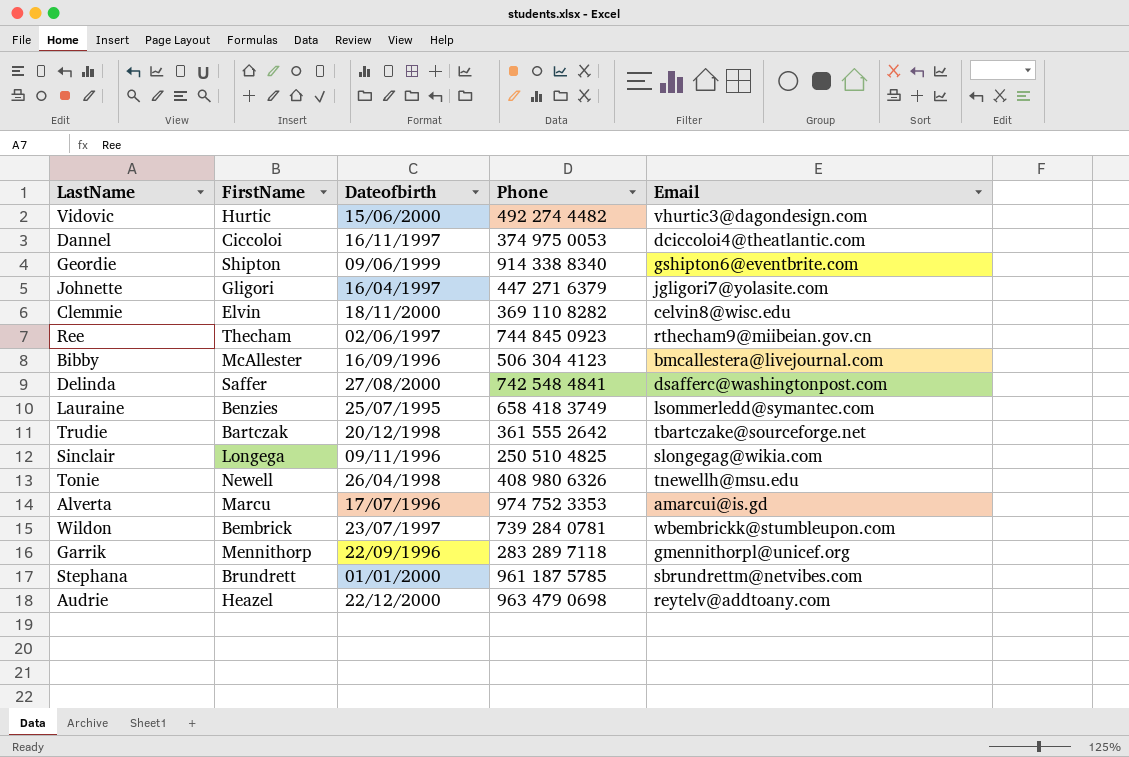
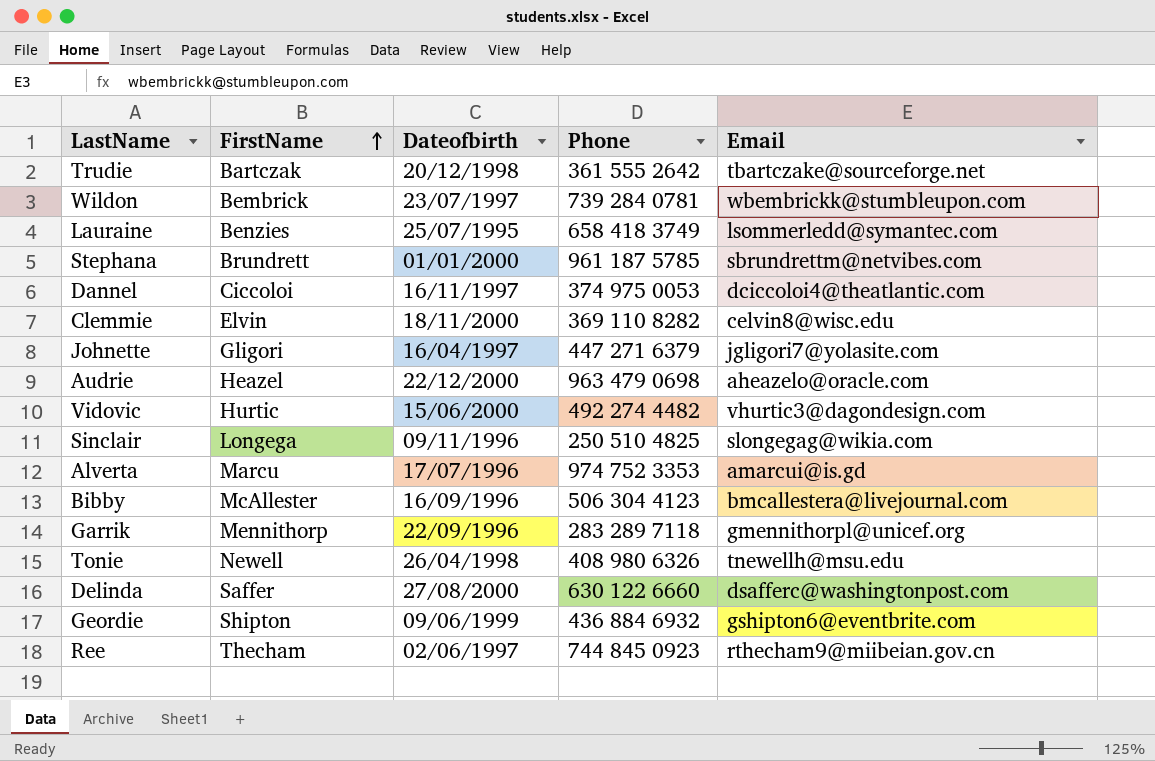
row order: none -> FirstName ascending
Audrie | Email: reytelv@addtoany.com -> aheazelo@oracle.com
Delinda | Phone: 742 548 4841 -> 630 122 6660
Geordie | Phone: 914 338 8340 -> 436 884 6932

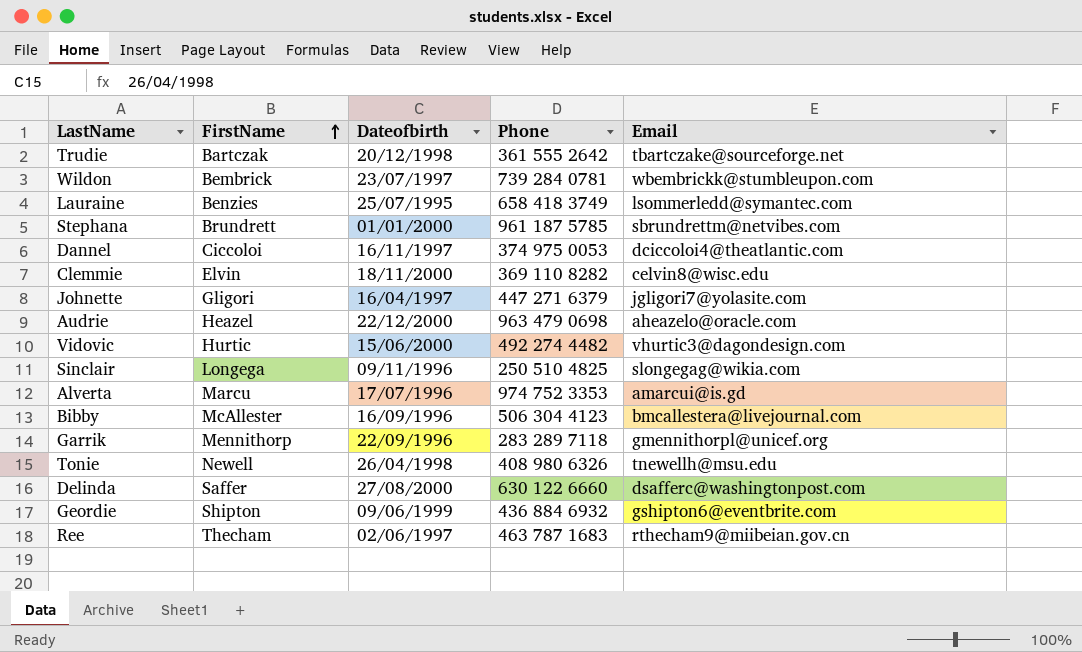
Ree | Phone: 744 845 0923 -> 463 787 1683

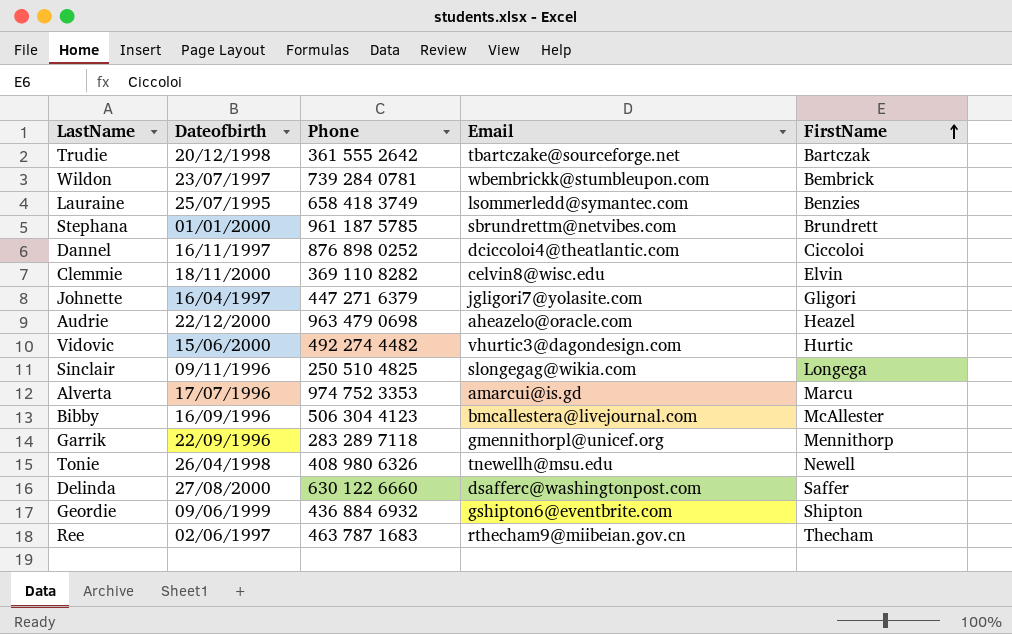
column FirstName | position: 2 -> 5
Dannel | Phone: 374 975 0053 -> 876 898 0252

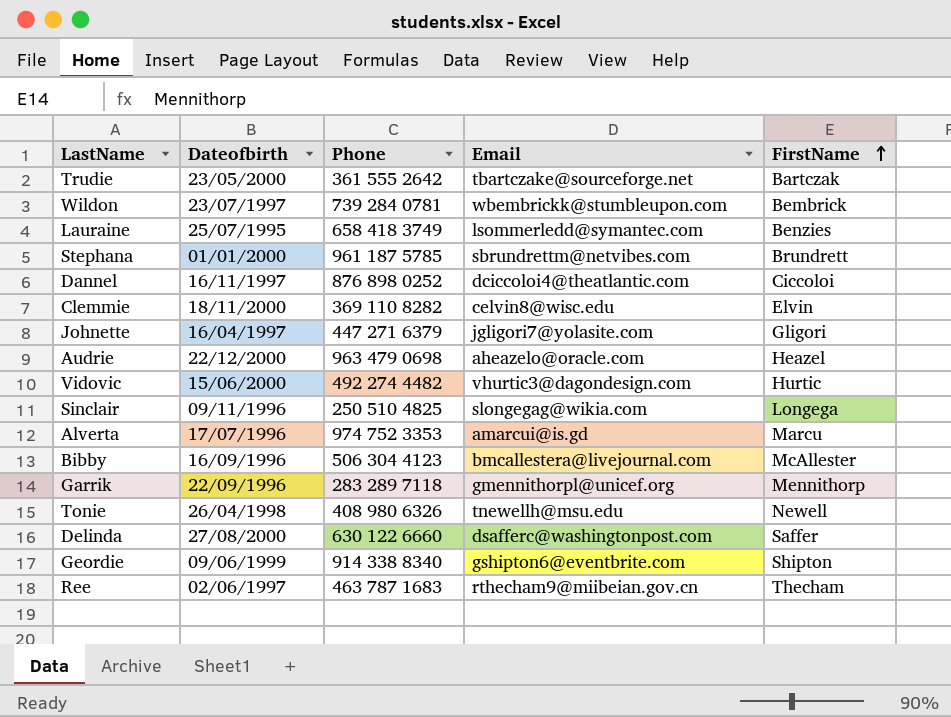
Trudie | Dateofbirth: 20/12/1998 -> 23/05/2000
Geordie | Phone: 436 884 6932 -> 914 338 8340

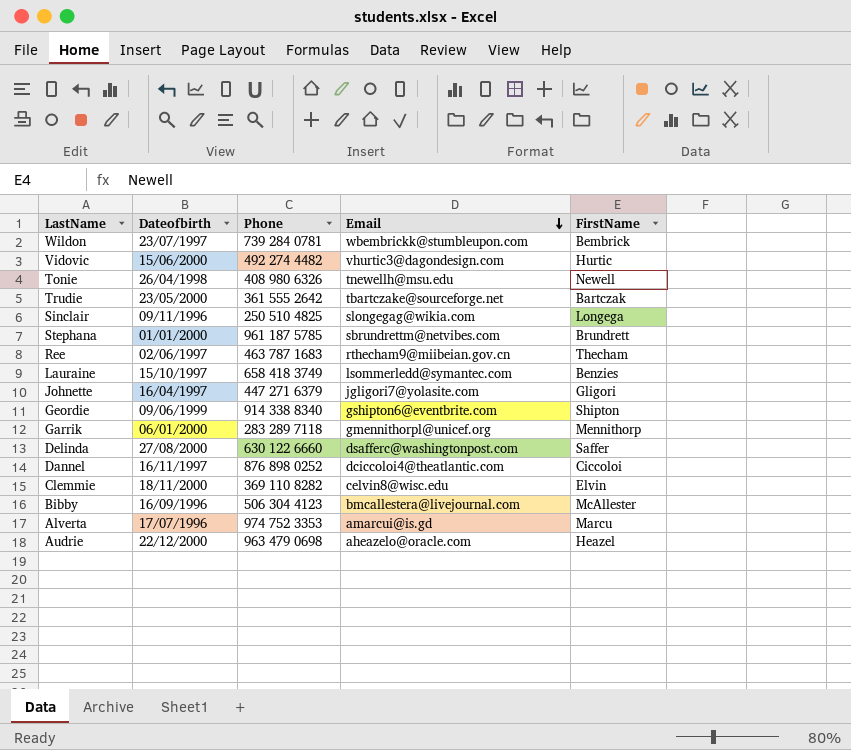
row order: FirstName ascending -> Email descending
Lauraine | Dateofbirth: 25/07/1995 -> 15/10/1997
Garrik | Dateofbirth: 22/09/1996 -> 06/01/2000

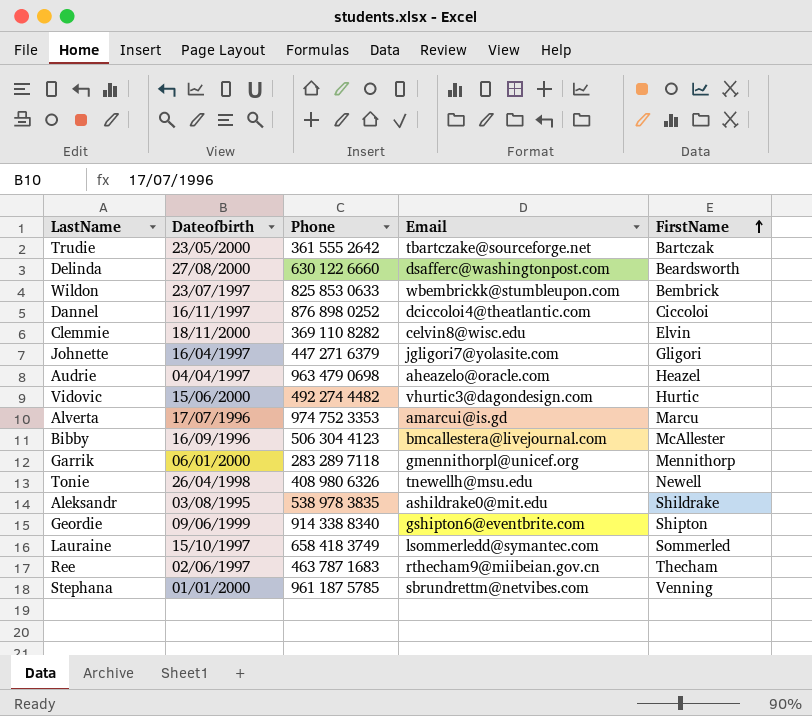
row order: Email descending -> FirstName ascending
row Sinclair: 09/11/1996 | 250 510 4825 | slongegag@wikia.com | Longega -> none
Delinda | FirstName: Saffer -> Beardsworth
Wildon | Phone: 739 284 0781 -> 825 853 0633
Audrie | Dateofbirth: 22/12/2000 -> 04/04/1997
row Aleksandr: none -> 03/08/1995 | 538 978 3835 | ashildrake0@mit.edu | Shildrake
Lauraine | FirstName: Benzies -> Sommerled
Stephana | FirstName: Brundrett -> Venning

